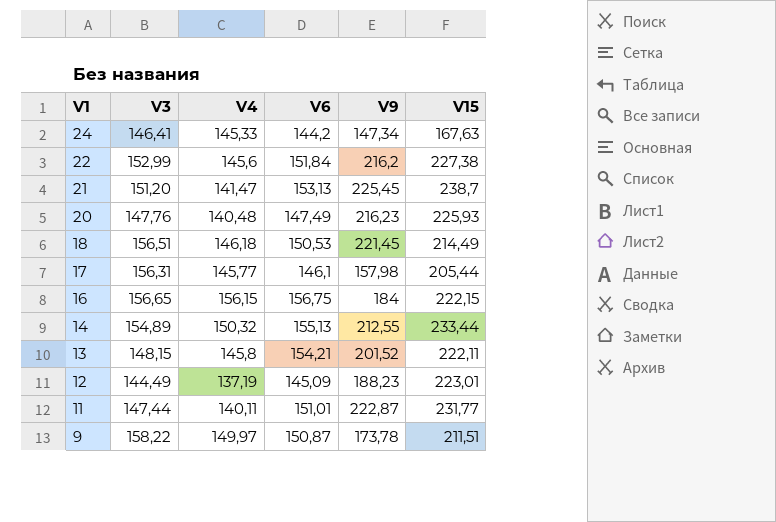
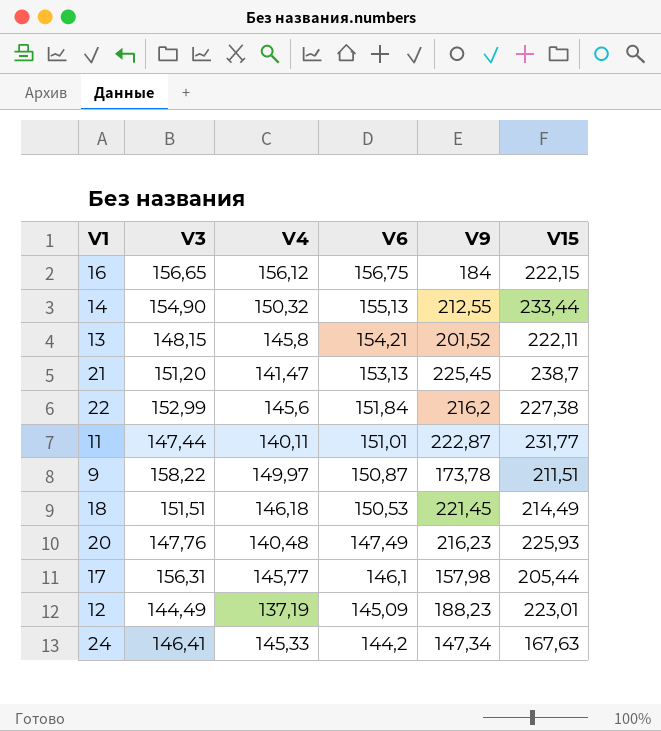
row order: V1 descending -> V6 descending
16 | V4: 156,15 -> 156,12
14 | V3: 154,89 -> 154,90
18 | V3: 156,51 -> 151,51

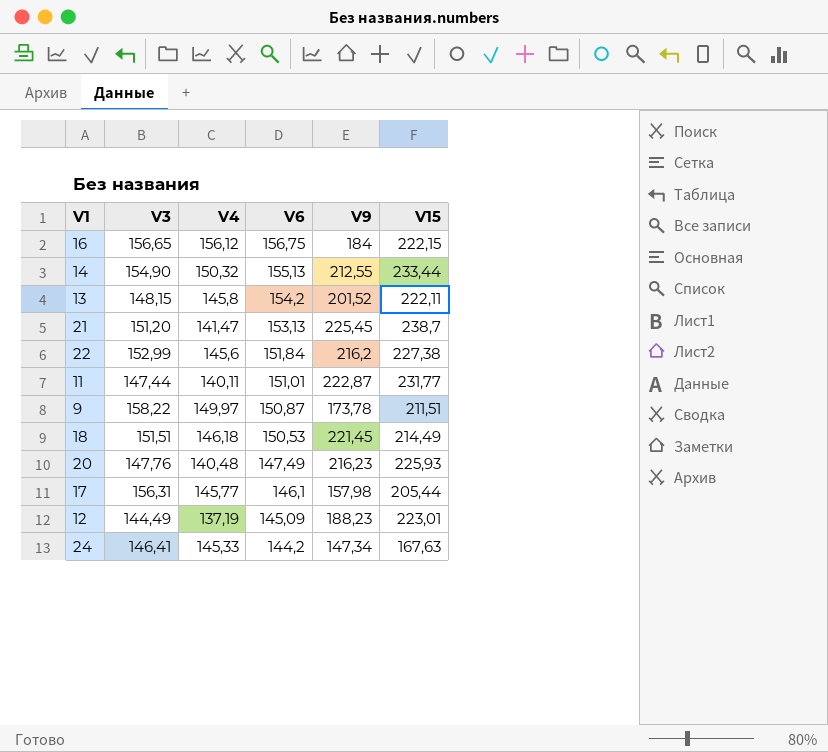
13 | V6: 154,21 -> 154,2

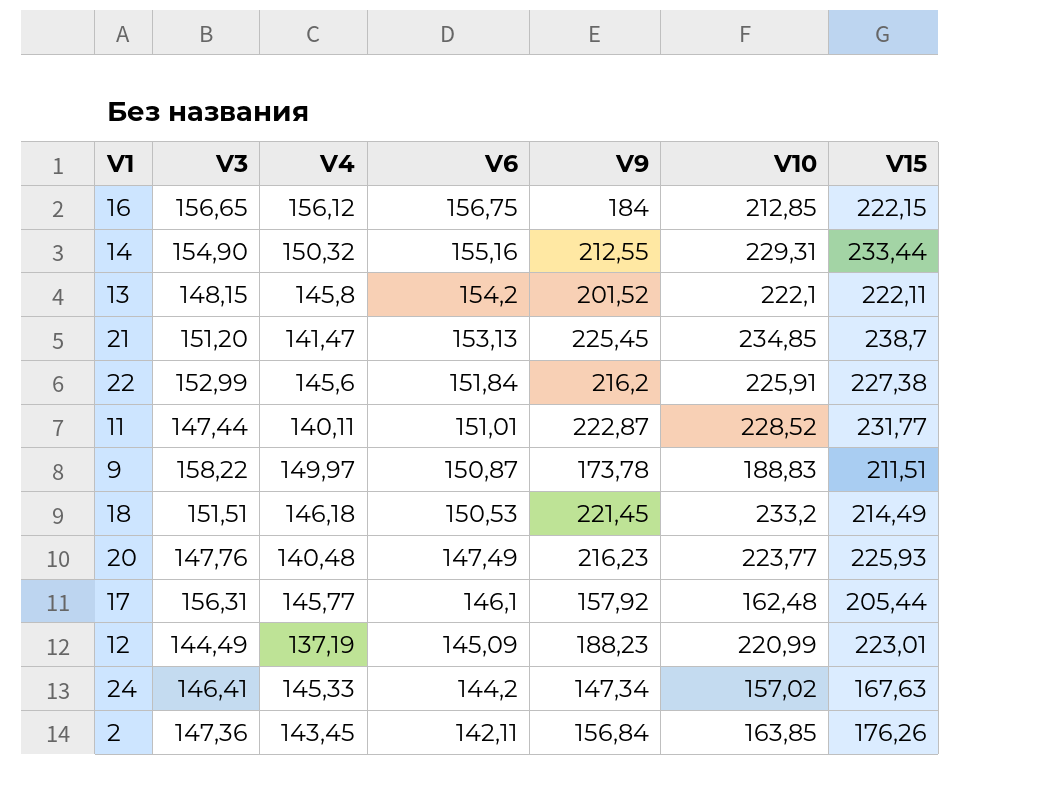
column V10 | position: none -> 6
14 | V6: 155,13 -> 155,16
17 | V9: 157,98 -> 157,92
row 2: none -> 147,36 | 143,45 | 142,11 | 156,84 | 163,85 | 176,26

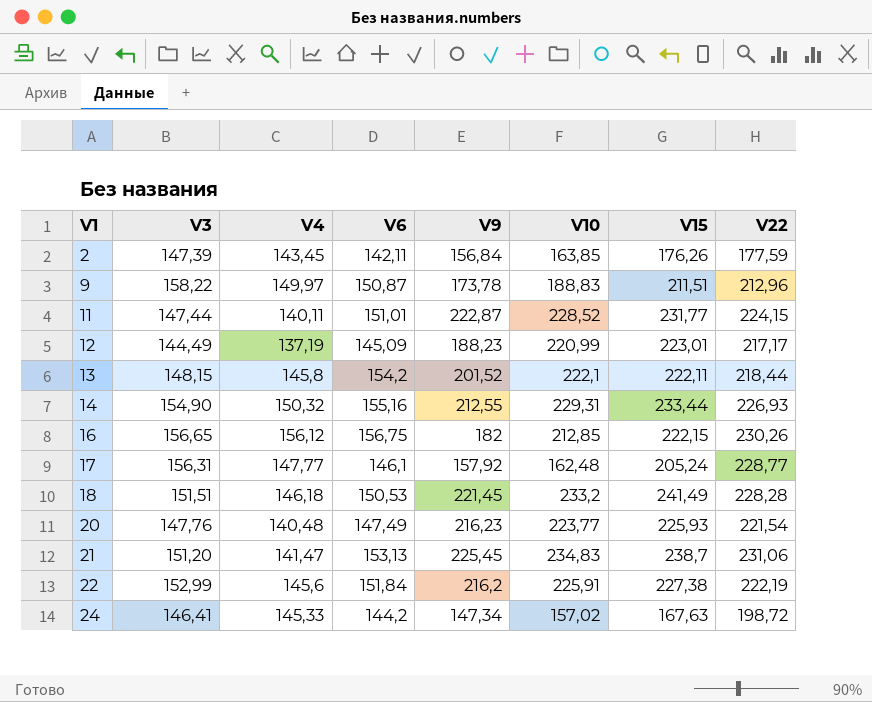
row order: V6 descending -> V1 ascending
column V22 | position: none -> 8
2 | V3: 147,36 -> 147,39
16 | V9: 184 -> 182
17 | V4: 145,77 -> 147,77
17 | V15: 205,44 -> 205,24
18 | V15: 214,49 -> 241,49
21 | V10: 234,85 -> 234,83

